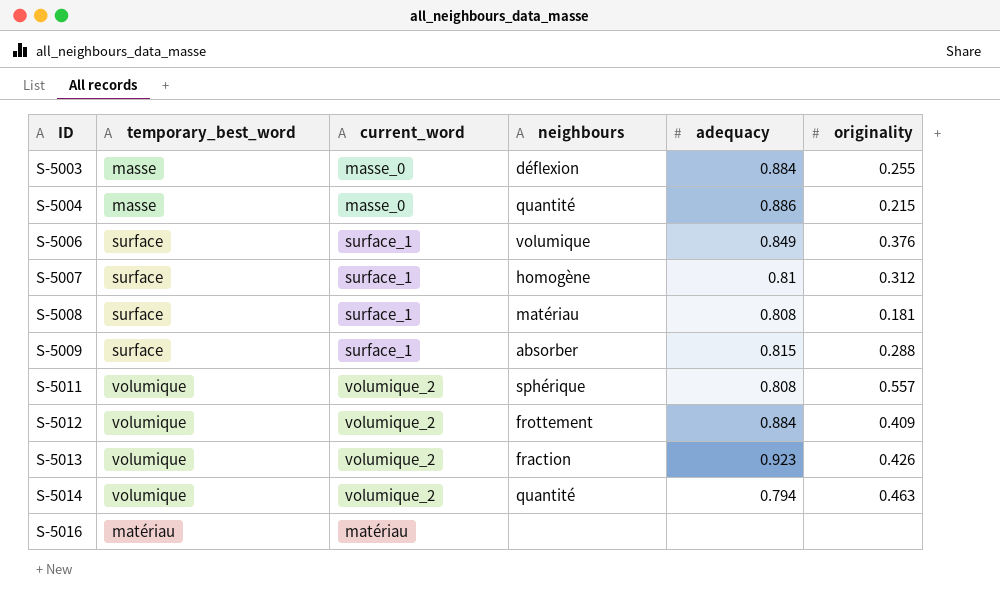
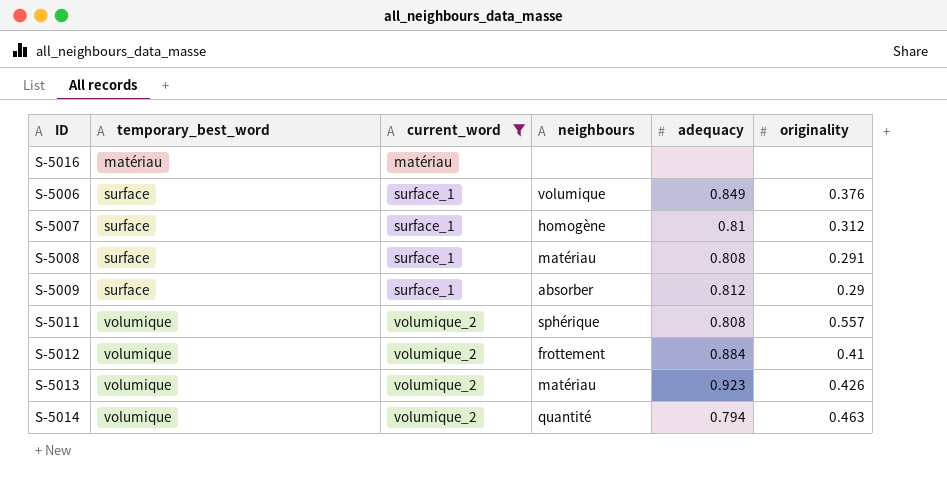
filter: none -> current_word != masse_0
row order: ID ascending -> temporary_best_word ascending
S-5008 | originality: 0.181 -> 0.291
S-5009 | adequacy: 0.815 -> 0.812
S-5009 | originality: 0.288 -> 0.29
S-5012 | originality: 0.409 -> 0.41
S-5013 | neighbours: fraction -> matériau

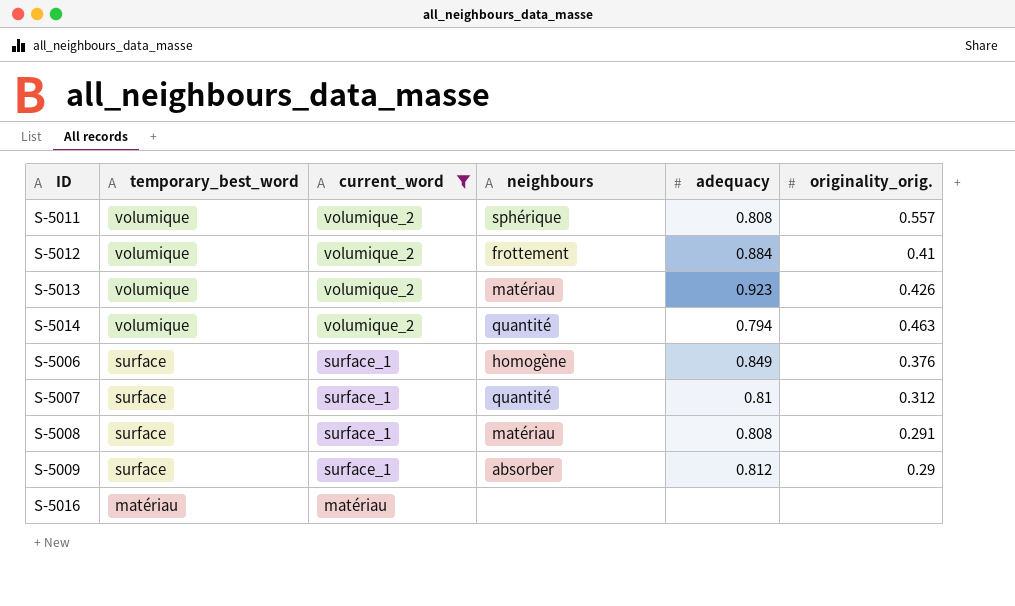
row order: temporary_best_word ascending -> temporary_best_word descending
column name: originality -> originality_orig.
S-5006 | neighbours: volumique -> homogène
S-5007 | neighbours: homogène -> quantité

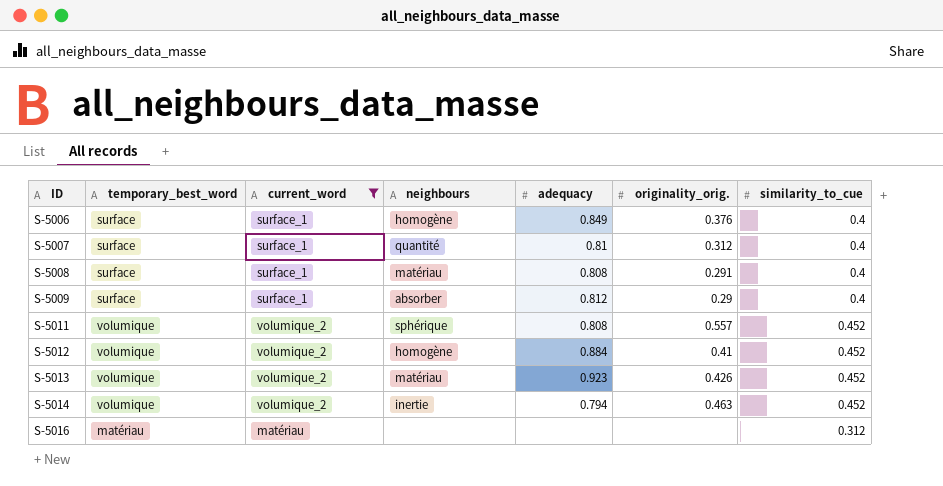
row order: temporary_best_word descending -> ID ascending
column similarity_to_cue | position: none -> 7
S-5012 | neighbours: frottement -> homogène
S-5014 | neighbours: quantité -> inertie

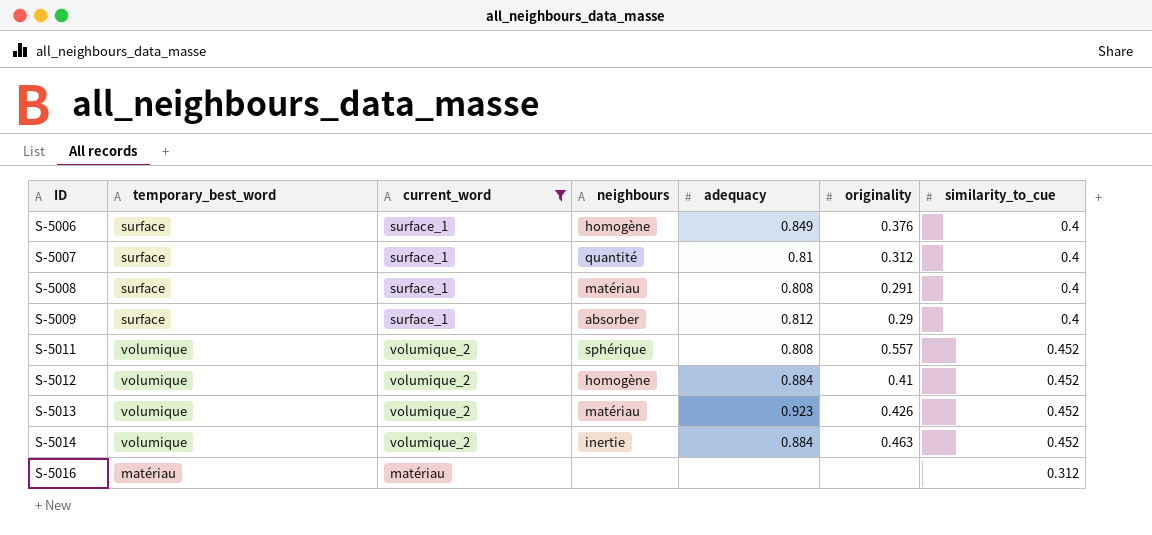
column name: originality_orig. -> originality
S-5014 | adequacy: 0.794 -> 0.884

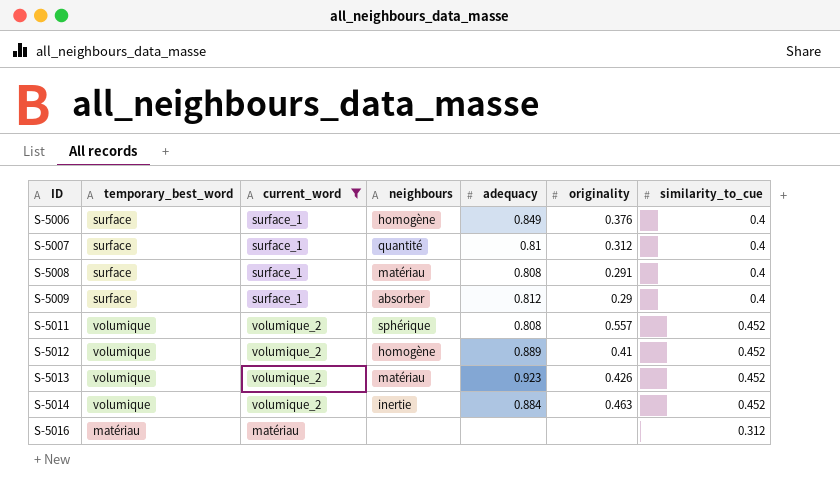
S-5012 | adequacy: 0.884 -> 0.889

